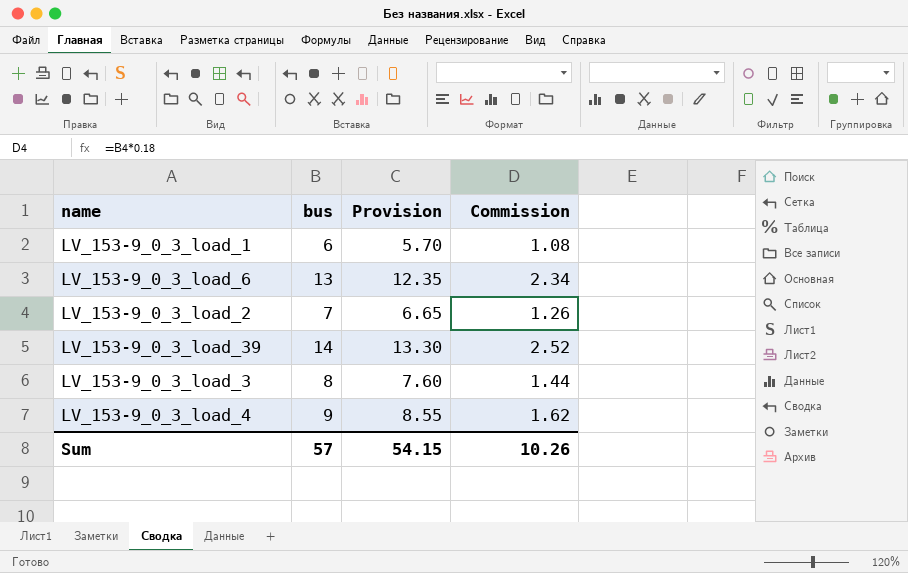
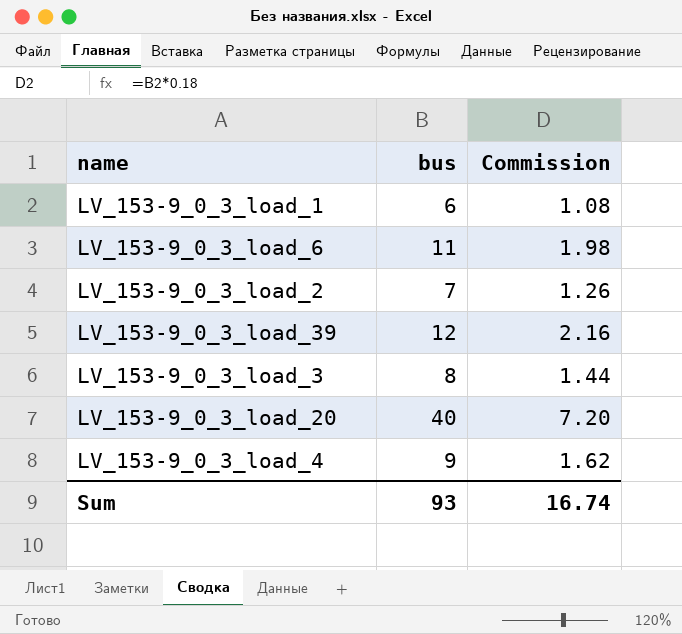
column Provision | formula: [bus] * 0.95 -> none
LV_153-9_0_3_load_6 | bus: 13 -> 11
LV_153-9_0_3_load_6 | Commission: 2.34 -> 1.98
LV_153-9_0_3_load_39 | bus: 14 -> 12
LV_153-9_0_3_load_39 | Commission: 2.52 -> 2.16
row LV_153-9_0_3_load_20: none -> 40 | 7.20
Sum | bus: 57 -> 93
Sum | Commission: 10.26 -> 16.74

